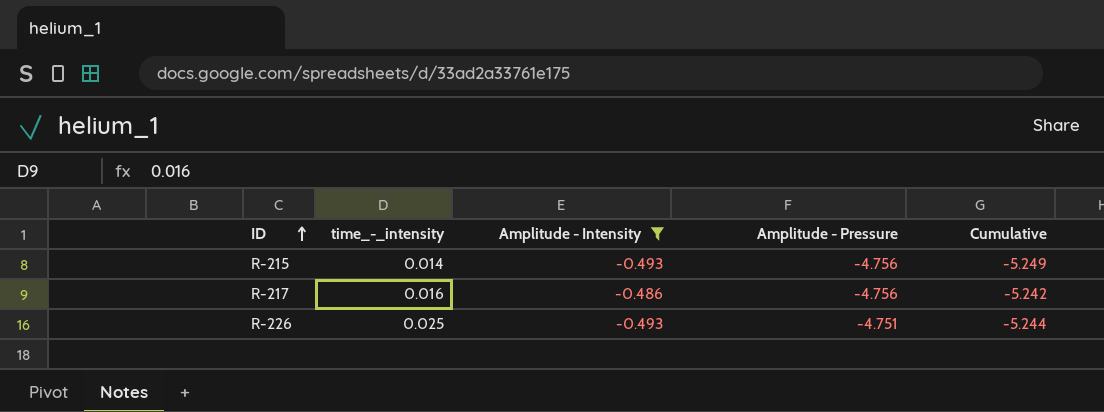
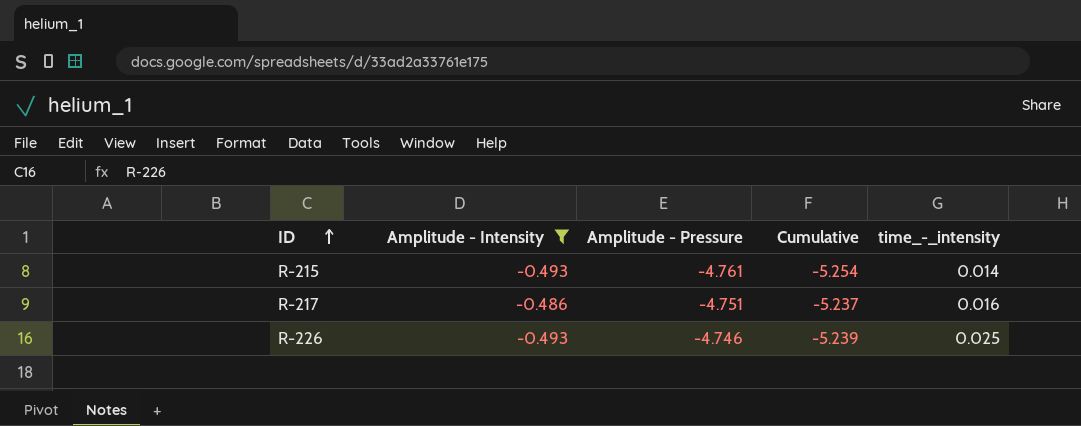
column time_-_intensity | position: 2 -> 5
R-215 | Amplitude - Pressure: -4.756 -> -4.761
R-215 | Cumulative: -5.249 -> -5.254
R-217 | Amplitude - Pressure: -4.756 -> -4.751
R-217 | Cumulative: -5.242 -> -5.237
R-226 | Amplitude - Pressure: -4.751 -> -4.746
R-226 | Cumulative: -5.244 -> -5.239

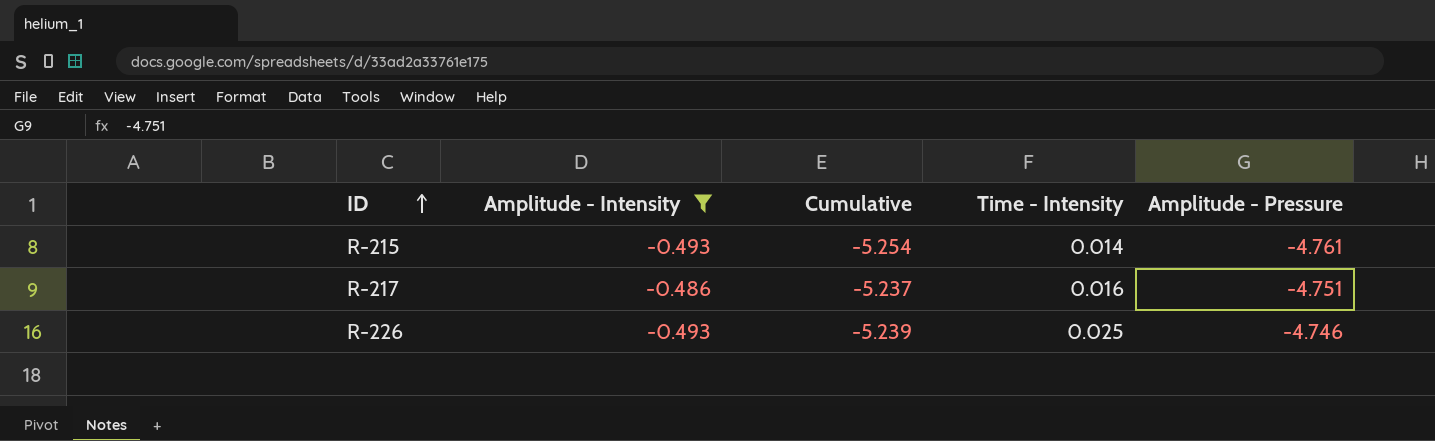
column name: time_-_intensity -> Time - Intensity
column Amplitude - Pressure | position: 3 -> 5

